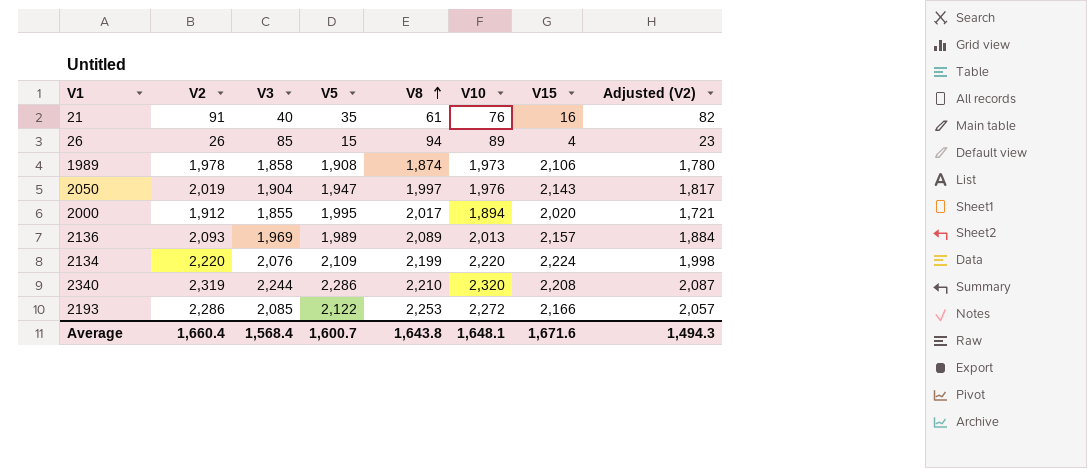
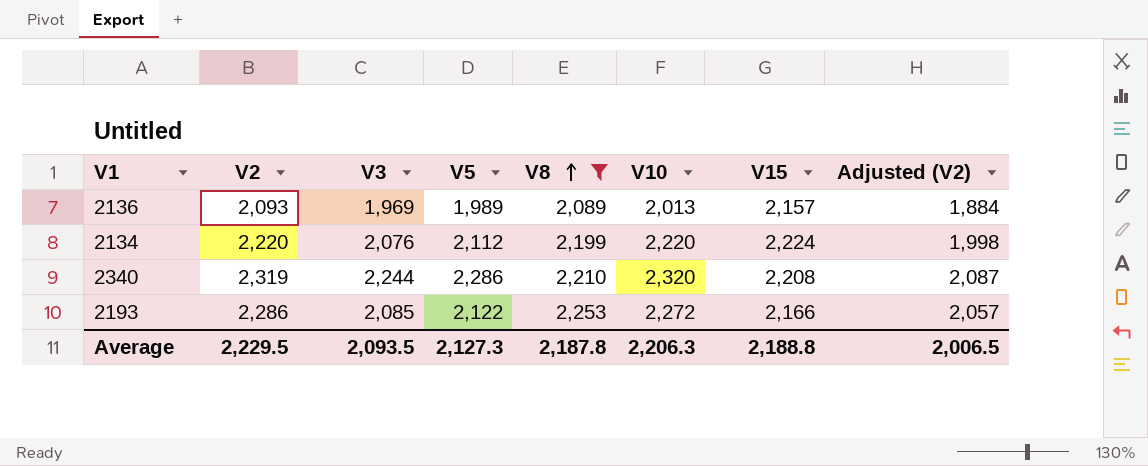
filter: none -> V8 >= 2,089
2134 | V5: 2,109 -> 2,112
Average | V2: 1,660.4 -> 2,229.5
Average | V3: 1,568.4 -> 2,093.5
Average | V5: 1,600.7 -> 2,127.3
Average | V8: 1,643.8 -> 2,187.8
Average | V10: 1,648.1 -> 2,206.3
Average | V15: 1,671.6 -> 2,188.8
Average | Adjusted (V2): 1,494.3 -> 2,006.5

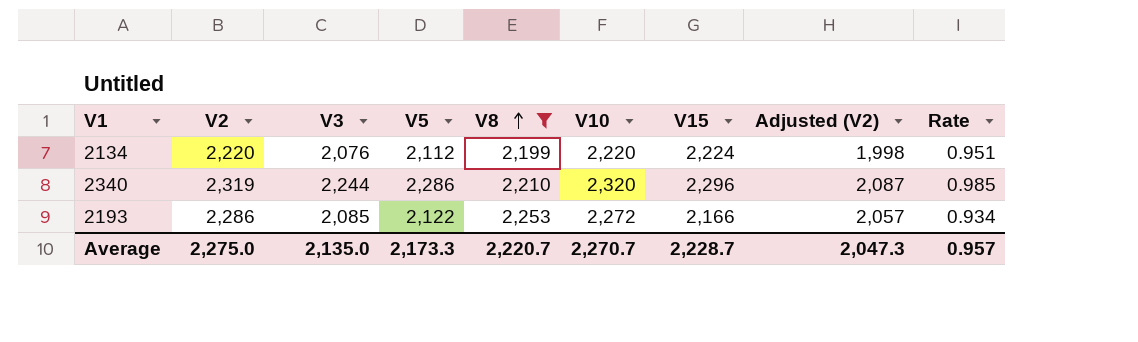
column Rate | formula: none -> [V5] / [V10]
row 2136: 2,093 | 1,969 | 1,989 | 2,089 | 2,013 | 2,157 | 1,884 -> none
2340 | V15: 2,208 -> 2,296
Average | V2: 2,229.5 -> 2,275.0
Average | V3: 2,093.5 -> 2,135.0
Average | V5: 2,127.3 -> 2,173.3
Average | V8: 2,187.8 -> 2,220.7
Average | V10: 2,206.3 -> 2,270.7
Average | V15: 2,188.8 -> 2,228.7
Average | Adjusted (V2): 2,006.5 -> 2,047.3

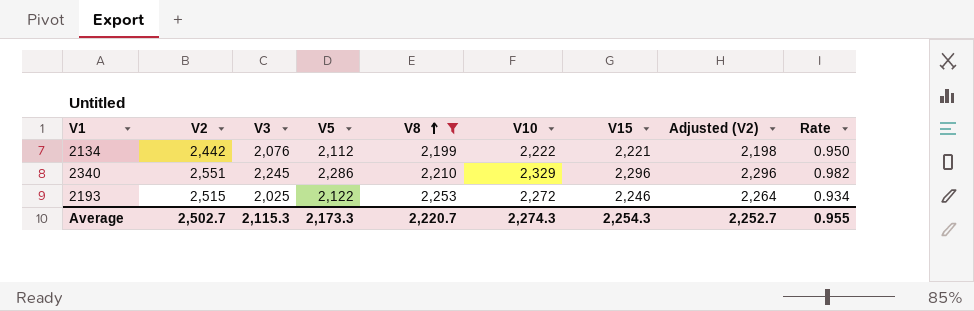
2134 | V2: 2,220 -> 2,442
2134 | V10: 2,220 -> 2,222
2134 | V15: 2,224 -> 2,221
2134 | Adjusted (V2): 1,998 -> 2,198
2134 | Rate: 0.951 -> 0.950
2340 | V2: 2,319 -> 2,551
2340 | V3: 2,244 -> 2,245
2340 | V10: 2,320 -> 2,329
2340 | Adjusted (V2): 2,087 -> 2,296
2340 | Rate: 0.985 -> 0.982
2193 | V2: 2,286 -> 2,515
2193 | V3: 2,085 -> 2,025
2193 | V15: 2,166 -> 2,246
2193 | Adjusted (V2): 2,057 -> 2,264
Average | V2: 2,275.0 -> 2,502.7
Average | V3: 2,135.0 -> 2,115.3
Average | V10: 2,270.7 -> 2,274.3
Average | V15: 2,228.7 -> 2,254.3
Average | Adjusted (V2): 2,047.3 -> 2,252.7
Average | Rate: 0.957 -> 0.955

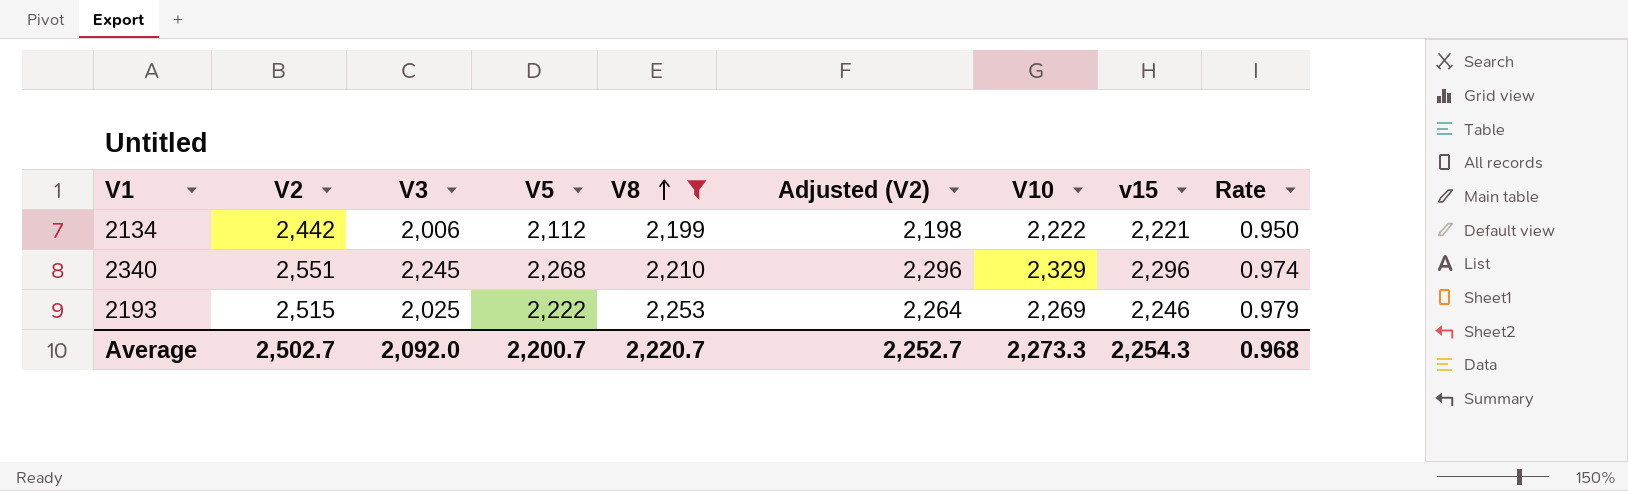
column Adjusted (V2) | position: 8 -> 6
column name: V15 -> v15
2134 | V3: 2,076 -> 2,006
2340 | V5: 2,286 -> 2,268
2340 | Rate: 0.982 -> 0.974
2193 | V5: 2,122 -> 2,222
2193 | V10: 2,272 -> 2,269
2193 | Rate: 0.934 -> 0.979
Average | V3: 2,115.3 -> 2,092.0
Average | V5: 2,173.3 -> 2,200.7
Average | V10: 2,274.3 -> 2,273.3
Average | Rate: 0.955 -> 0.968

